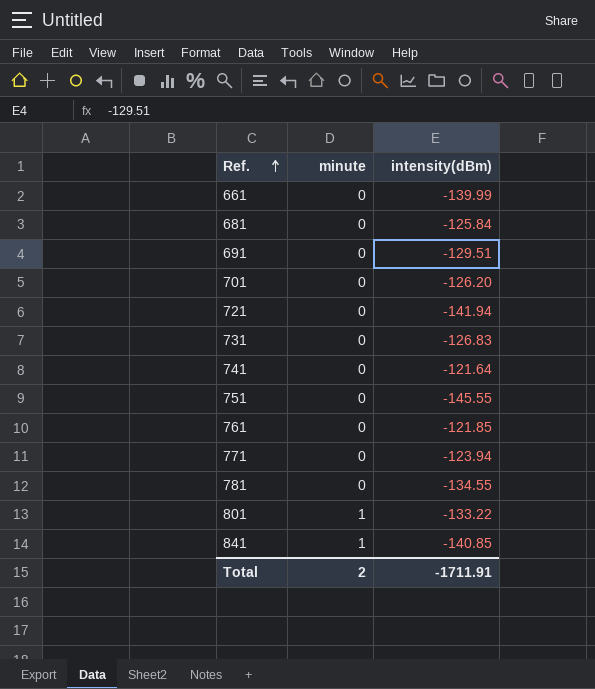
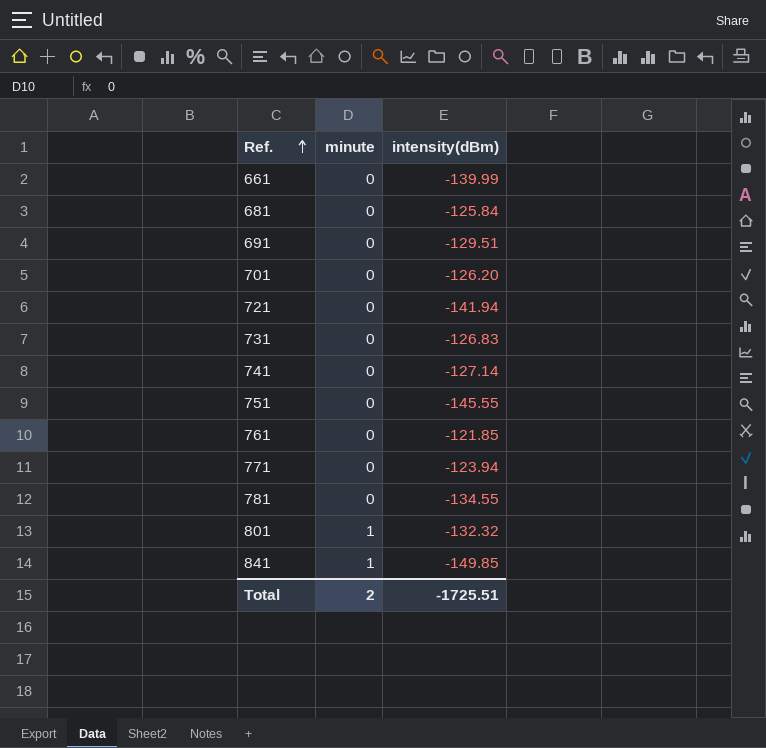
741 | intensity(dBm): -121.64 -> -127.14
801 | intensity(dBm): -133.22 -> -132.32
841 | intensity(dBm): -140.85 -> -149.85
Total | intensity(dBm): -1711.91 -> -1725.51

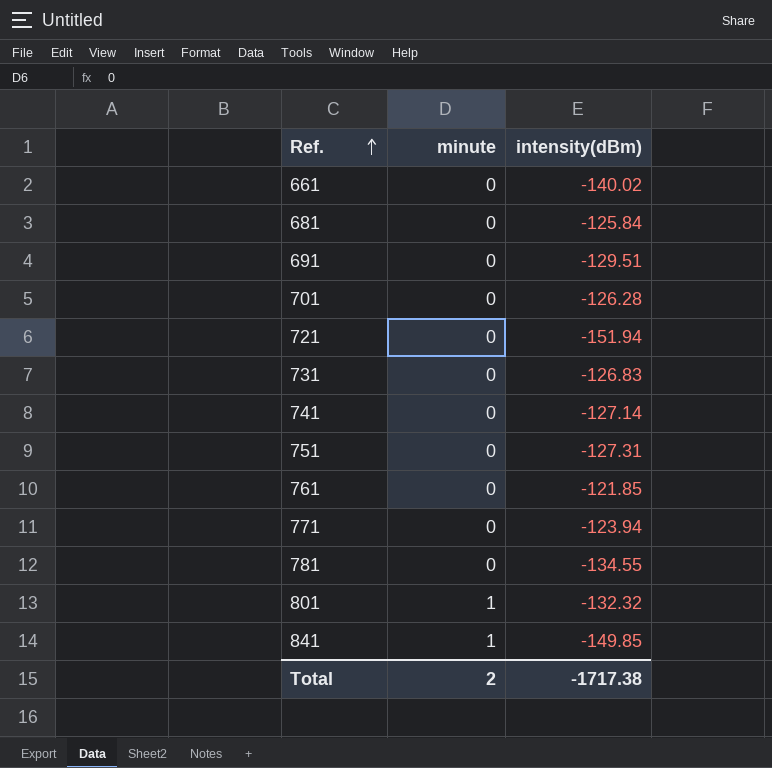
661 | intensity(dBm): -139.99 -> -140.02
701 | intensity(dBm): -126.20 -> -126.28
721 | intensity(dBm): -141.94 -> -151.94
751 | intensity(dBm): -145.55 -> -127.31
Total | intensity(dBm): -1725.51 -> -1717.38

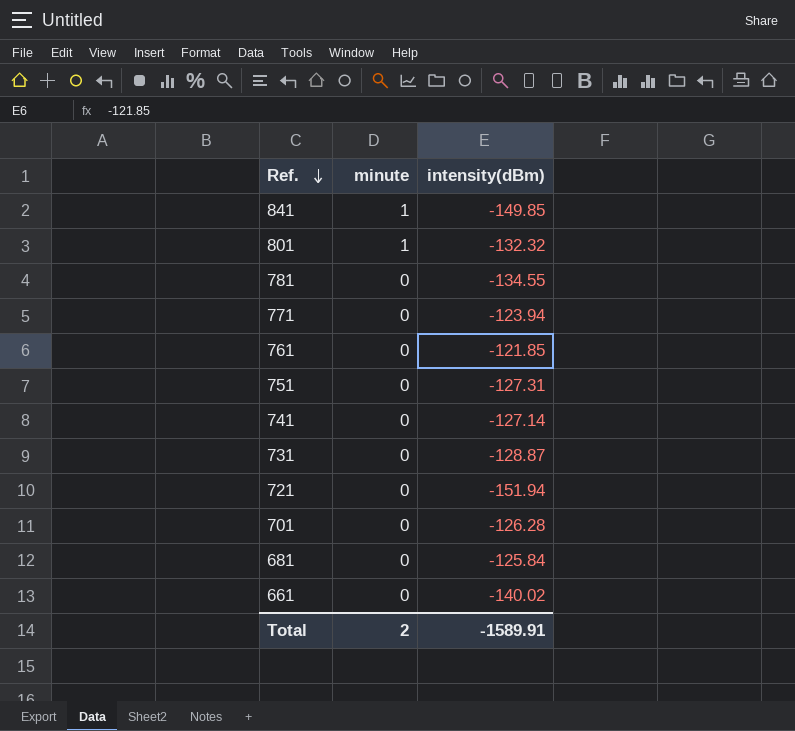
row order: Ref. ascending -> Ref. descending
row 691: 0 | -129.51 -> none
731 | intensity(dBm): -126.83 -> -128.87
Total | intensity(dBm): -1717.38 -> -1589.91

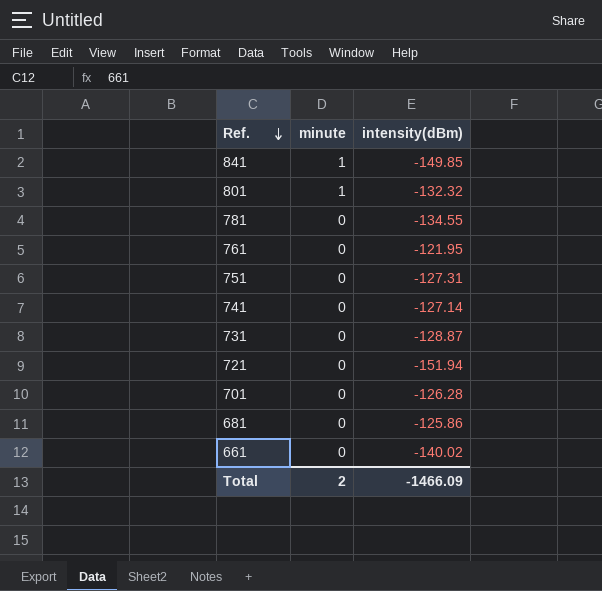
row 771: 0 | -123.94 -> none
761 | intensity(dBm): -121.85 -> -121.95
681 | intensity(dBm): -125.84 -> -125.86
Total | intensity(dBm): -1589.91 -> -1466.09

